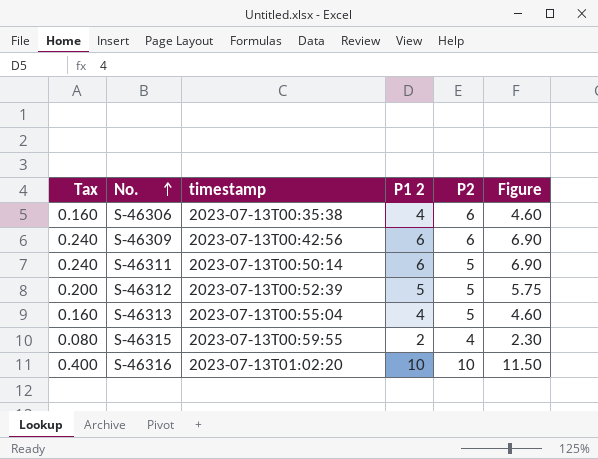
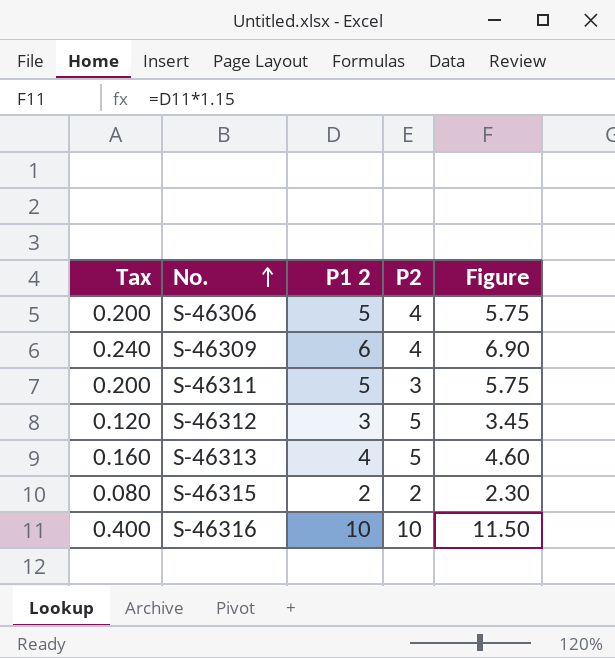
column timestamp | position: 3 -> none
S-46306 | Tax: 0.160 -> 0.200
S-46306 | P1 2: 4 -> 5
S-46306 | P2: 6 -> 4
S-46306 | Figure: 4.60 -> 5.75
S-46309 | P2: 6 -> 4
S-46311 | Tax: 0.240 -> 0.200
S-46311 | P1 2: 6 -> 5
S-46311 | P2: 5 -> 3
S-46311 | Figure: 6.90 -> 5.75
S-46312 | Tax: 0.200 -> 0.120
S-46312 | P1 2: 5 -> 3
S-46312 | Figure: 5.75 -> 3.45
S-46315 | P2: 4 -> 2

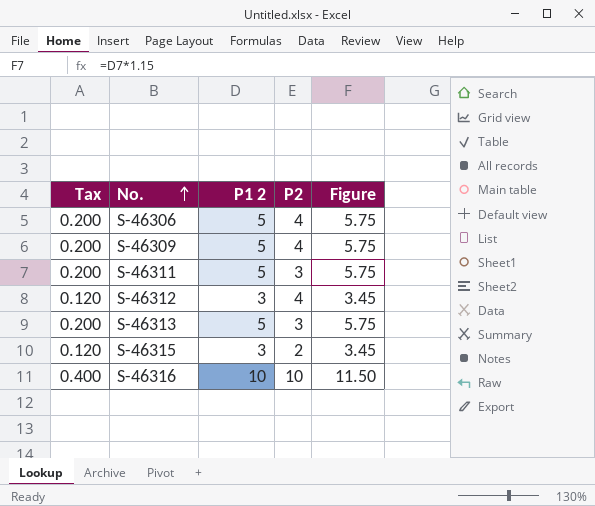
S-46309 | Tax: 0.240 -> 0.200
S-46309 | P1 2: 6 -> 5
S-46309 | Figure: 6.90 -> 5.75
S-46312 | P2: 5 -> 4
S-46313 | Tax: 0.160 -> 0.200
S-46313 | P1 2: 4 -> 5
S-46313 | P2: 5 -> 3
S-46313 | Figure: 4.60 -> 5.75
S-46315 | Tax: 0.080 -> 0.120
S-46315 | P1 2: 2 -> 3
S-46315 | Figure: 2.30 -> 3.45

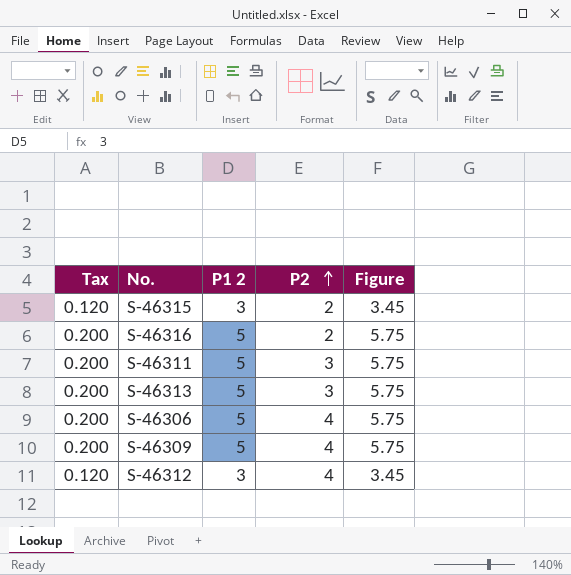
row order: No. ascending -> P2 ascending
S-46316 | Tax: 0.400 -> 0.200
S-46316 | P1 2: 10 -> 5
S-46316 | P2: 10 -> 2
S-46316 | Figure: 11.50 -> 5.75

